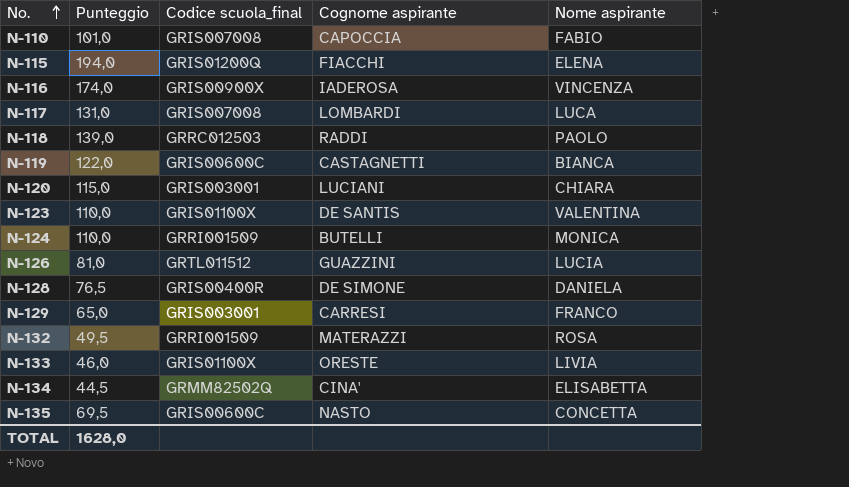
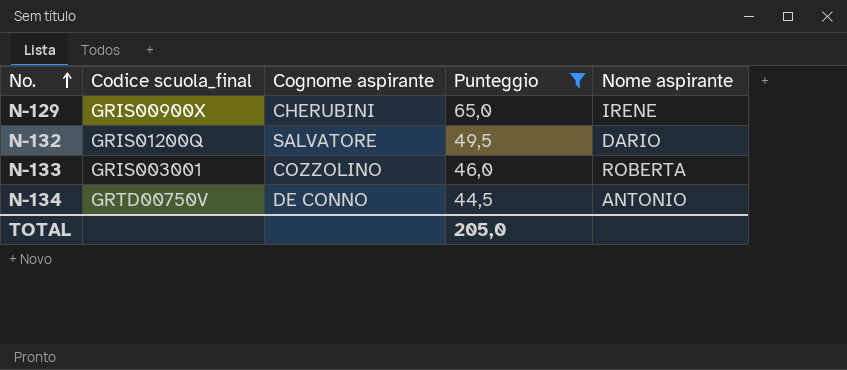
filter: none -> Punteggio <= 65,0
column Punteggio | position: 2 -> 4
N-129 | Codice scuola_final: GRIS003001 -> GRIS00900X
N-129 | Cognome aspirante: CARRESI -> CHERUBINI
N-129 | Nome aspirante: FRANCO -> IRENE
N-132 | Codice scuola_final: GRRI001509 -> GRIS01200Q
N-132 | Cognome aspirante: MATERAZZI -> SALVATORE
N-132 | Nome aspirante: ROSA -> DARIO
N-133 | Codice scuola_final: GRIS01100X -> GRIS003001
N-133 | Cognome aspirante: ORESTE -> COZZOLINO
N-133 | Nome aspirante: LIVIA -> ROBERTA
N-134 | Codice scuola_final: GRMM82502Q -> GRTD00750V
N-134 | Cognome aspirante: CINA' -> DE CONNO
N-134 | Nome aspirante: ELISABETTA -> ANTONIO
TOTAL | Punteggio: 1628,0 -> 205,0

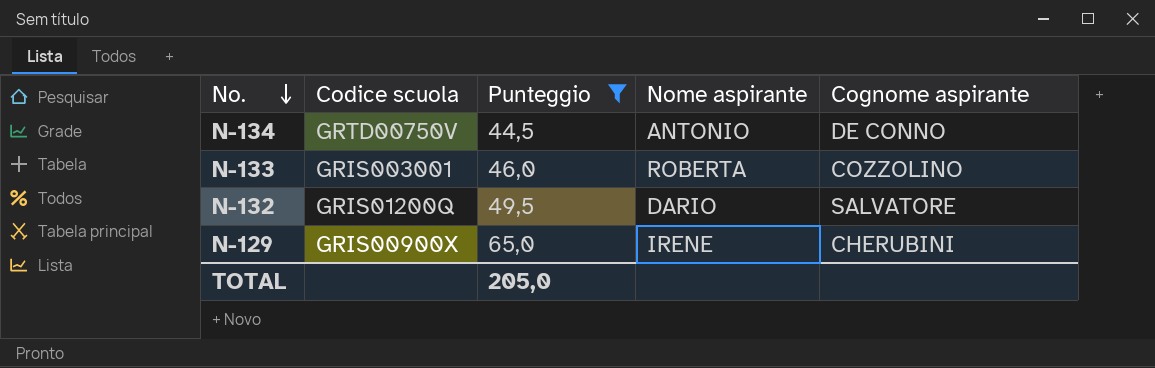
row order: No. ascending -> No. descending
column name: Codice scuola_final -> Codice scuola
column Cognome aspirante | position: 3 -> 5

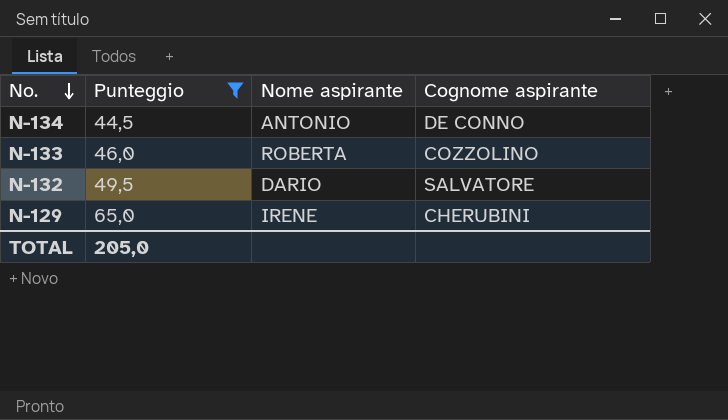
column Codice scuola | position: 2 -> none

